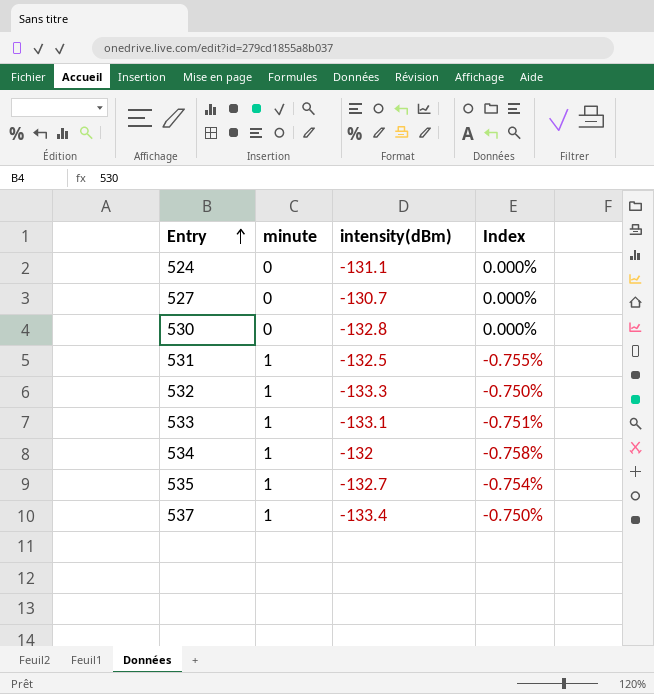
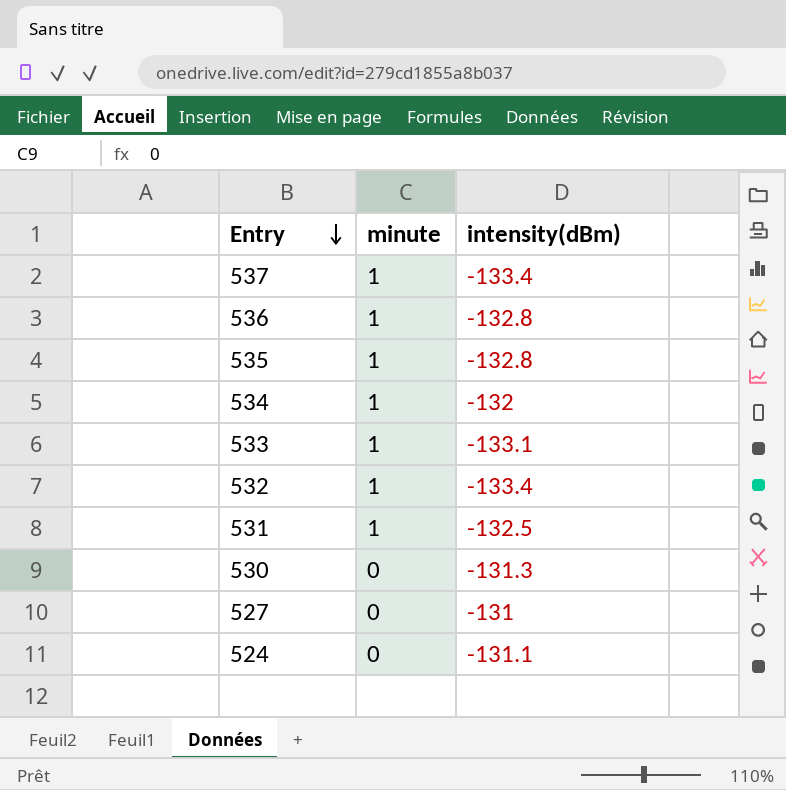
row order: Entry ascending -> Entry descending
column Index | formula: [minute] / [intensity(dBm)] -> none
row 536: none -> 1 | -132.8
535 | intensity(dBm): -132.7 -> -132.8
532 | intensity(dBm): -133.3 -> -133.4
530 | intensity(dBm): -132.8 -> -131.3
527 | intensity(dBm): -130.7 -> -131

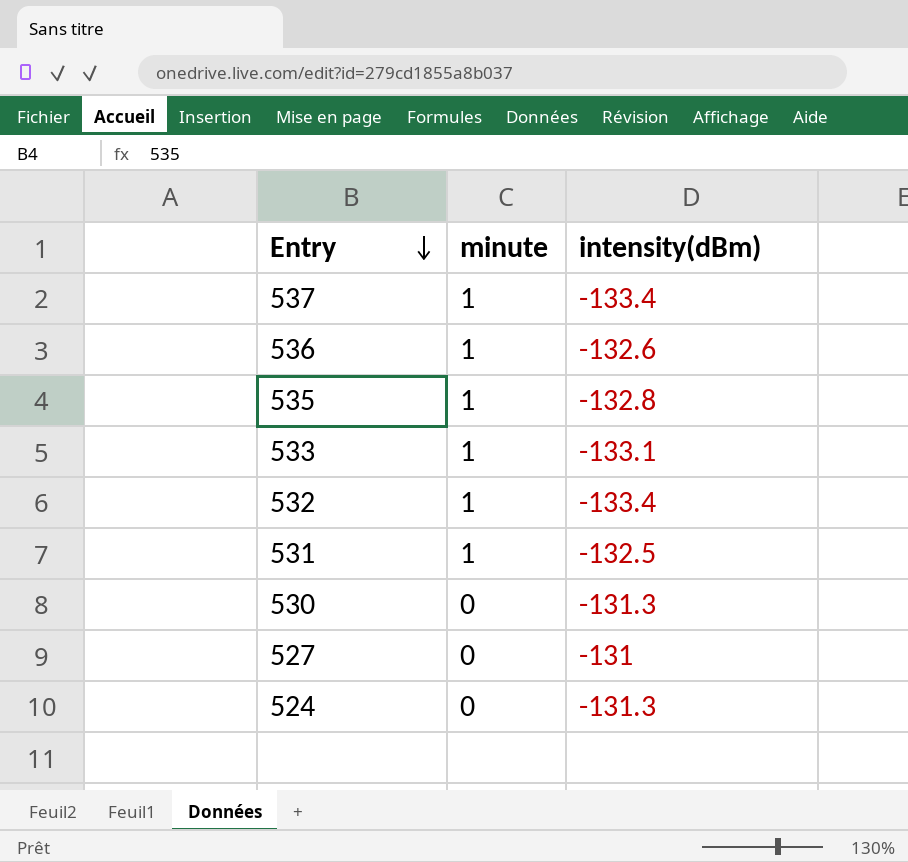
row 534: 1 | -132 -> none
536 | intensity(dBm): -132.8 -> -132.6
524 | intensity(dBm): -131.1 -> -131.3

